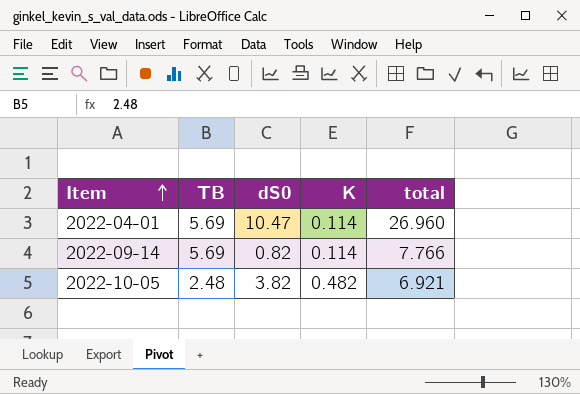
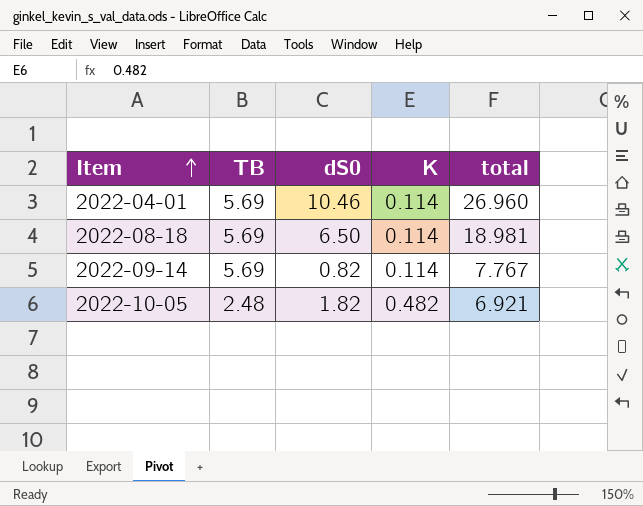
2022-04-01 | dS0: 10.47 -> 10.46
row 2022-08-18: none -> 5.69 | 6.50 | 0.114 | 18.981
2022-09-14 | total: 7.766 -> 7.767
2022-10-05 | dS0: 3.82 -> 1.82

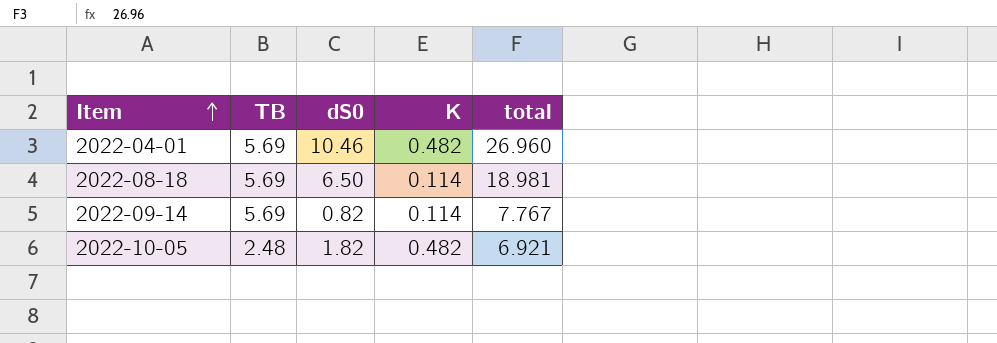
2022-04-01 | K: 0.114 -> 0.482

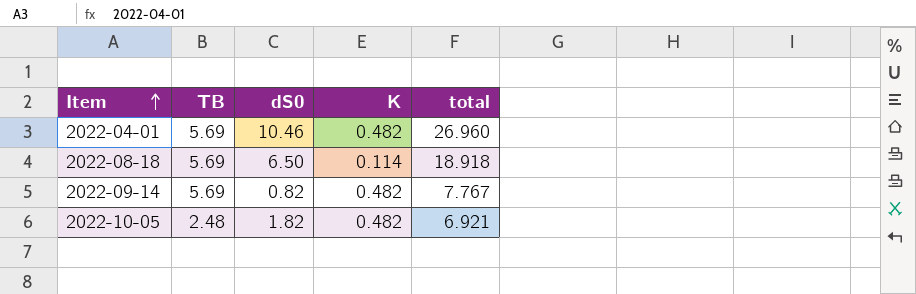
2022-08-18 | total: 18.981 -> 18.918
2022-09-14 | K: 0.114 -> 0.482

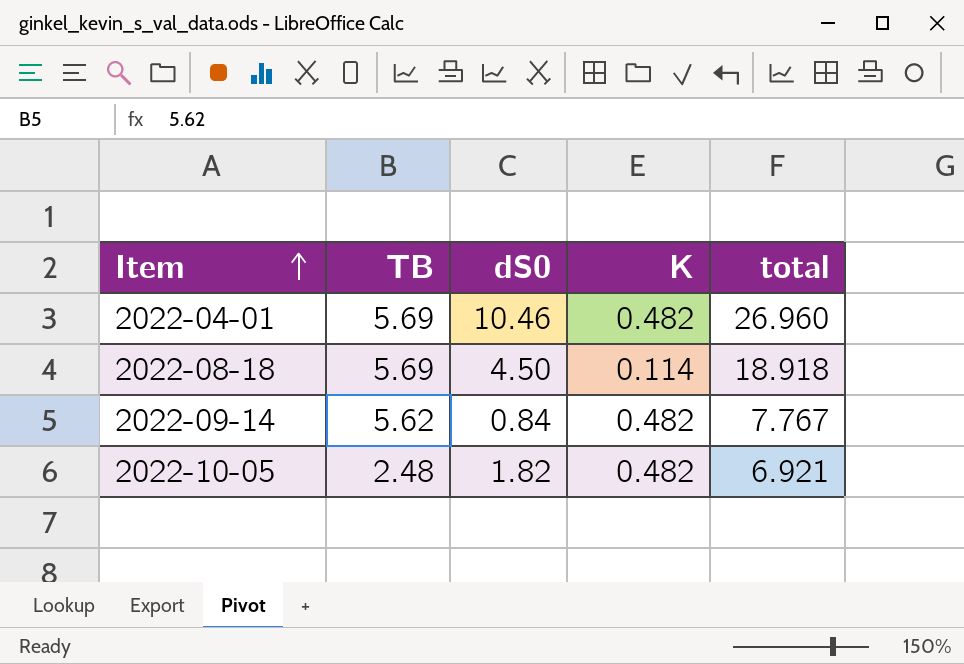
2022-08-18 | dS0: 6.50 -> 4.50
2022-09-14 | TB: 5.69 -> 5.62
2022-09-14 | dS0: 0.82 -> 0.84

